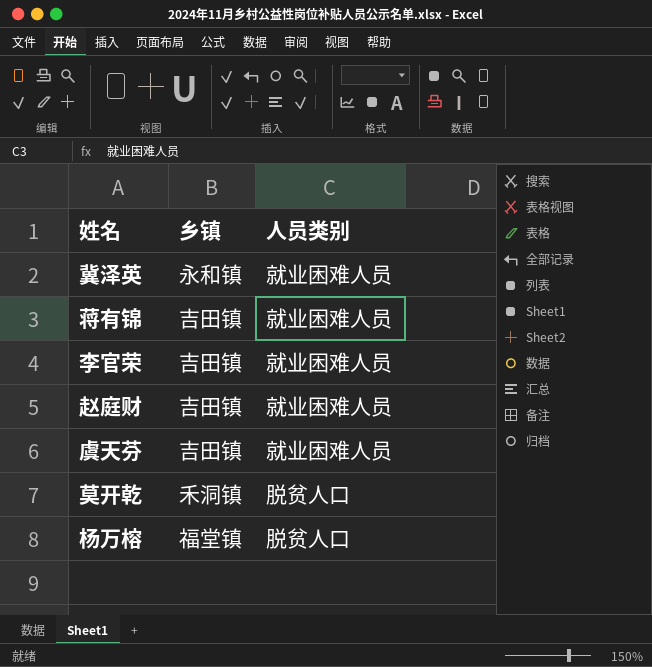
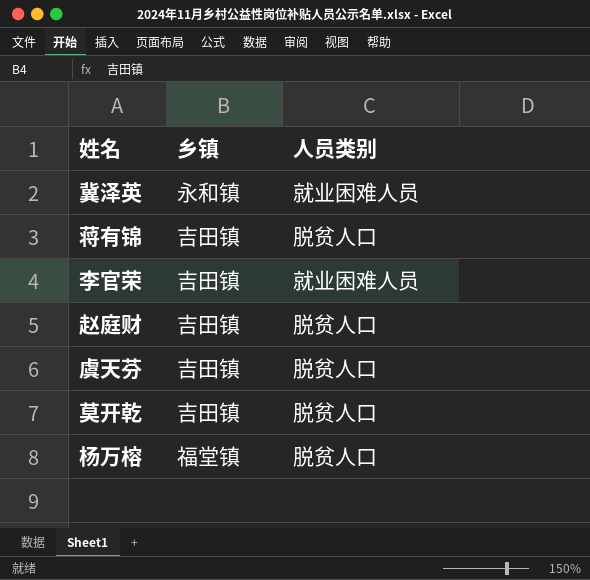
蒋有锦 | 人员类别: 就业困难人员 -> 脱贫人口
赵庭财 | 人员类别: 就业困难人员 -> 脱贫人口
虞天芬 | 人员类别: 就业困难人员 -> 脱贫人口
莫开乾 | 乡镇: 禾洞镇 -> 吉田镇

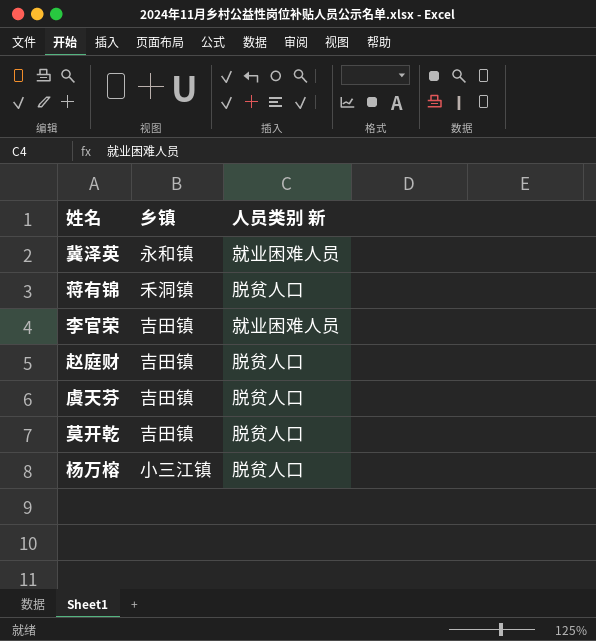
column name: 人员类别 -> 人员类别 新
蒋有锦 | 乡镇: 吉田镇 -> 禾洞镇
杨万榕 | 乡镇: 福堂镇 -> 小三江镇

